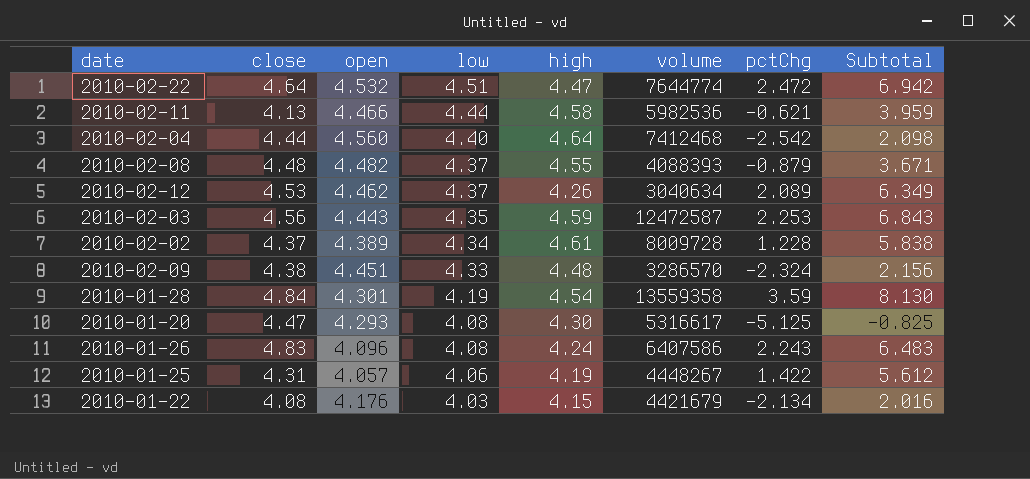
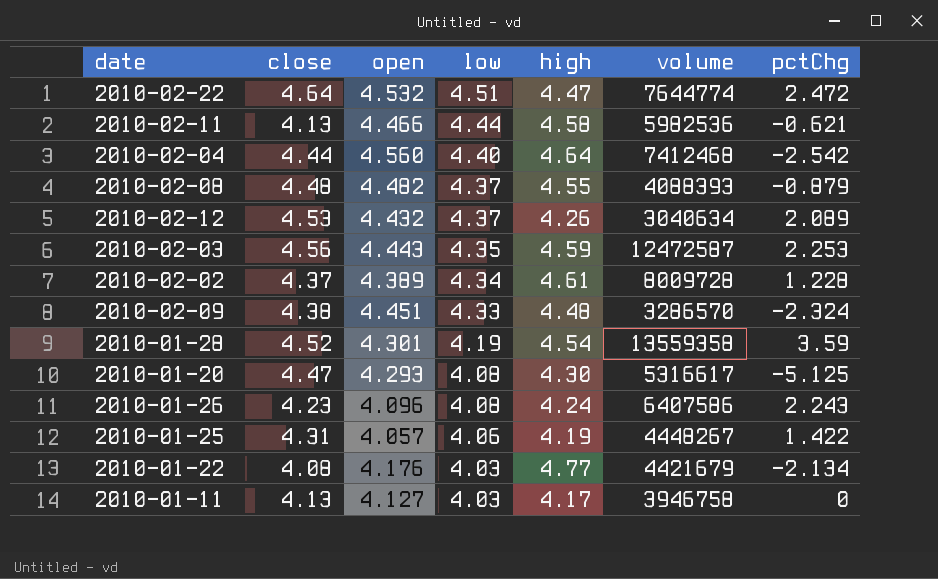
column Subtotal | formula: [high] + [pctChg] -> none
2010-02-12 | open: 4.462 -> 4.432
2010-01-28 | close: 4.84 -> 4.52
2010-01-26 | close: 4.83 -> 4.23
2010-01-22 | high: 4.15 -> 4.77
row 2010-01-11: none -> 4.13 | 4.127 | 4.03 | 4.17 | 3946758 | 0

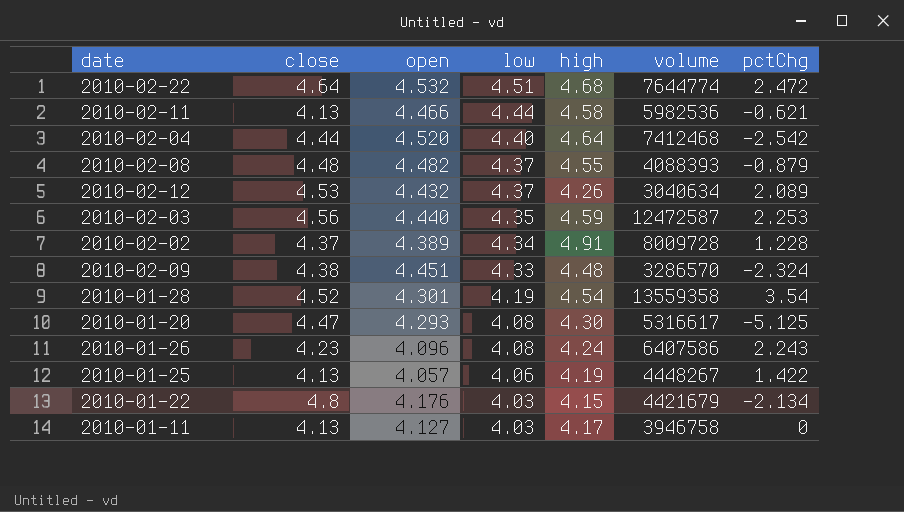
2010-02-22 | high: 4.47 -> 4.68
2010-02-04 | open: 4.560 -> 4.520
2010-02-03 | open: 4.443 -> 4.440
2010-02-02 | high: 4.61 -> 4.91
2010-01-28 | pctChg: 3.59 -> 3.54
2010-01-25 | close: 4.31 -> 4.13
2010-01-22 | close: 4.08 -> 4.8
2010-01-22 | high: 4.77 -> 4.15

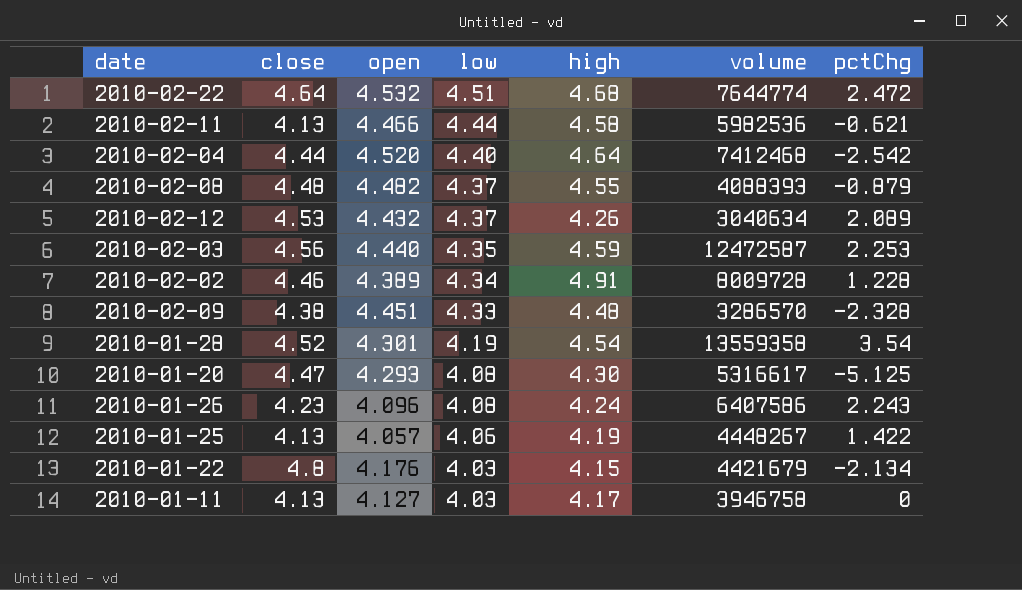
2010-02-02 | close: 4.37 -> 4.46
2010-02-09 | pctChg: -2.324 -> -2.328

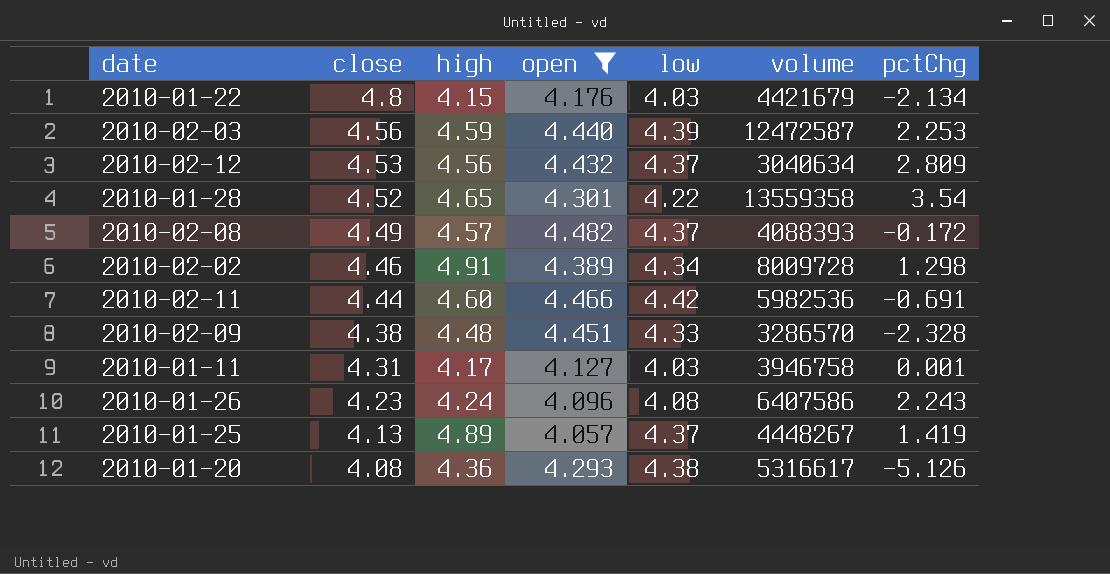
filter: none -> open <= 4.482
row order: low descending -> close descending
column high | position: 5 -> 3
2010-02-03 | low: 4.35 -> 4.39
2010-02-12 | high: 4.26 -> 4.56
2010-02-12 | pctChg: 2.089 -> 2.809
2010-01-28 | high: 4.54 -> 4.65
2010-01-28 | low: 4.19 -> 4.22
2010-02-08 | close: 4.48 -> 4.49
2010-02-08 | high: 4.55 -> 4.57
2010-02-08 | pctChg: -0.879 -> -0.172
2010-02-02 | pctChg: 1.228 -> 1.298
2010-02-11 | close: 4.13 -> 4.44
2010-02-11 | high: 4.58 -> 4.60
2010-02-11 | low: 4.44 -> 4.42
2010-02-11 | pctChg: -0.621 -> -0.691
2010-01-11 | close: 4.13 -> 4.31
2010-01-11 | pctChg: 0 -> 0.001
2010-01-25 | high: 4.19 -> 4.89
2010-01-25 | low: 4.06 -> 4.37
2010-01-25 | pctChg: 1.422 -> 1.419
2010-01-20 | close: 4.47 -> 4.08
2010-01-20 | high: 4.30 -> 4.36
2010-01-20 | low: 4.08 -> 4.38
2010-01-20 | pctChg: -5.125 -> -5.126

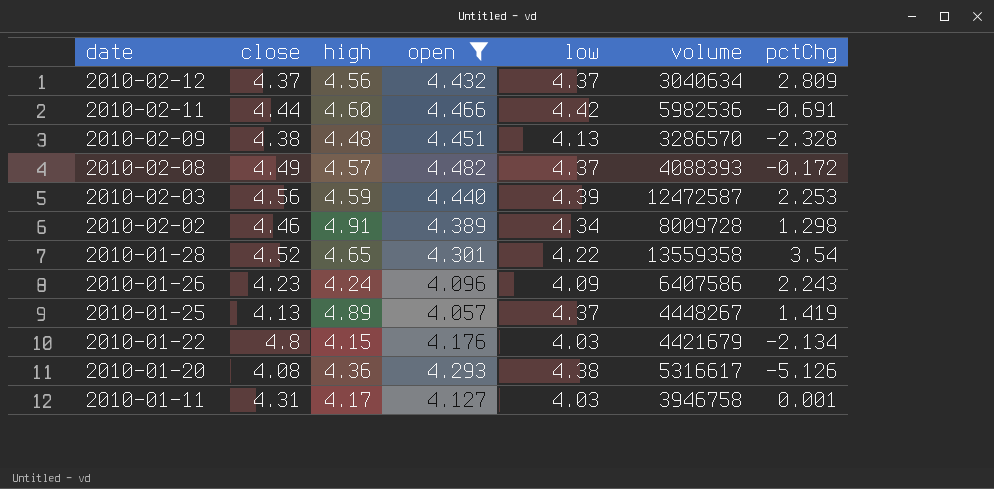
row order: close descending -> date descending
2010-02-12 | close: 4.53 -> 4.37
2010-02-09 | low: 4.33 -> 4.13
2010-01-26 | low: 4.08 -> 4.09

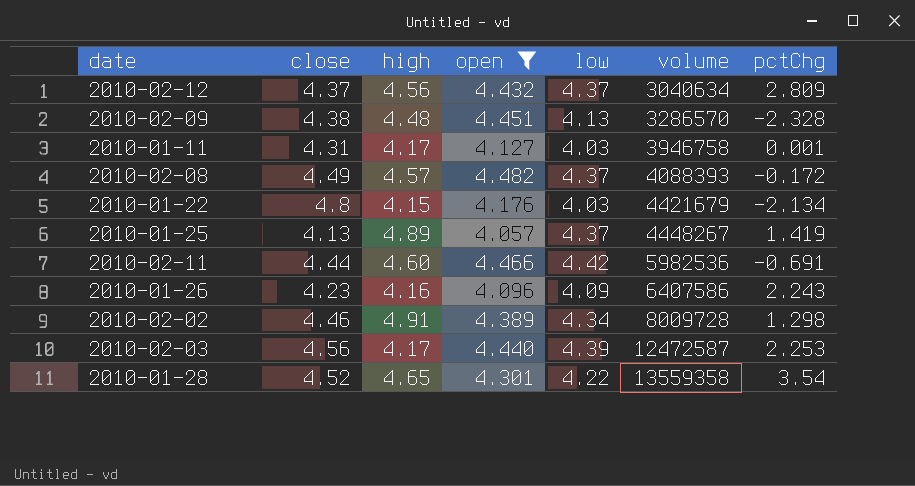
row order: date descending -> volume ascending
row 2010-01-20: 4.08 | 4.36 | 4.293 | 4.38 | 5316617 | -5.126 -> none
2010-01-26 | high: 4.24 -> 4.16
2010-02-03 | high: 4.59 -> 4.17

